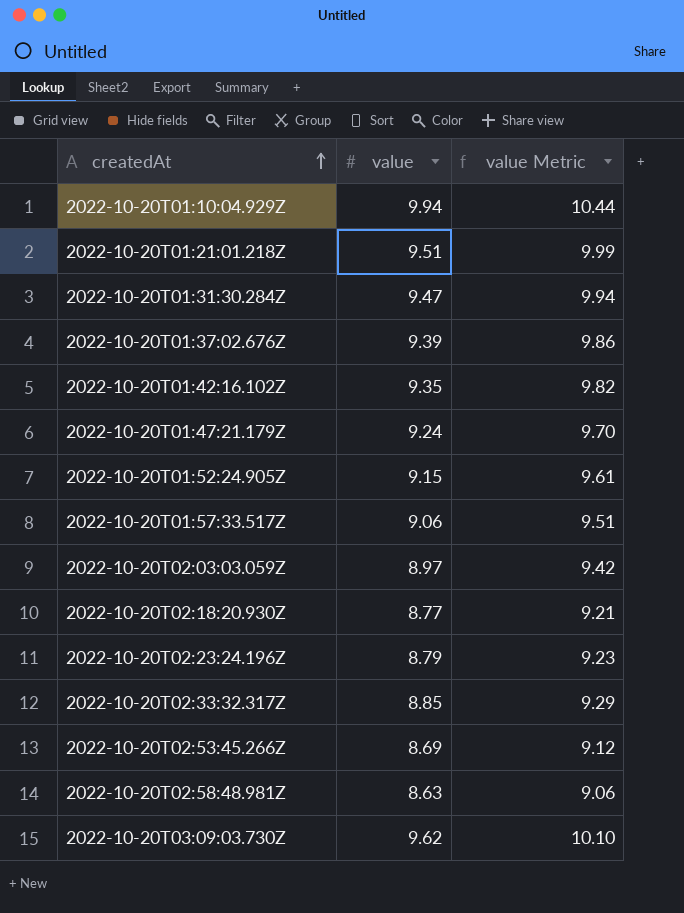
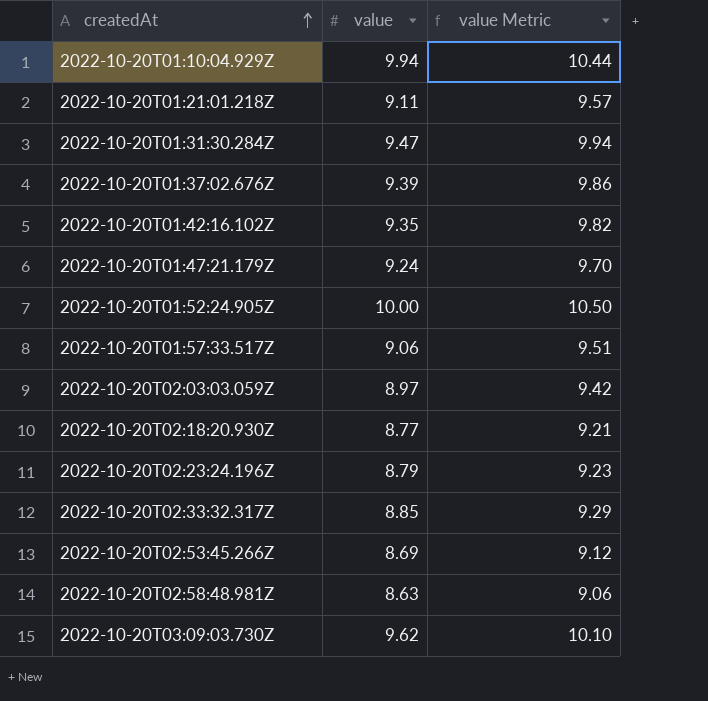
2022-10-20T01:21:01.218Z | value: 9.51 -> 9.11
2022-10-20T01:21:01.218Z | value Metric: 9.99 -> 9.57
2022-10-20T01:52:24.905Z | value: 9.15 -> 10.00
2022-10-20T01:52:24.905Z | value Metric: 9.61 -> 10.50

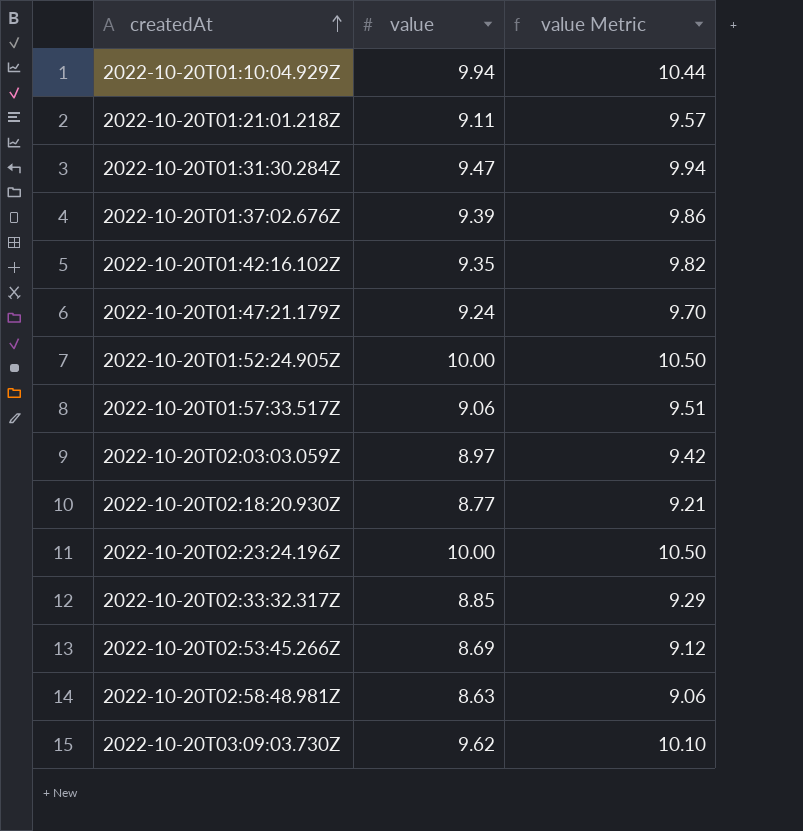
2022-10-20T02:23:24.196Z | value: 8.79 -> 10.00
2022-10-20T02:23:24.196Z | value Metric: 9.23 -> 10.50

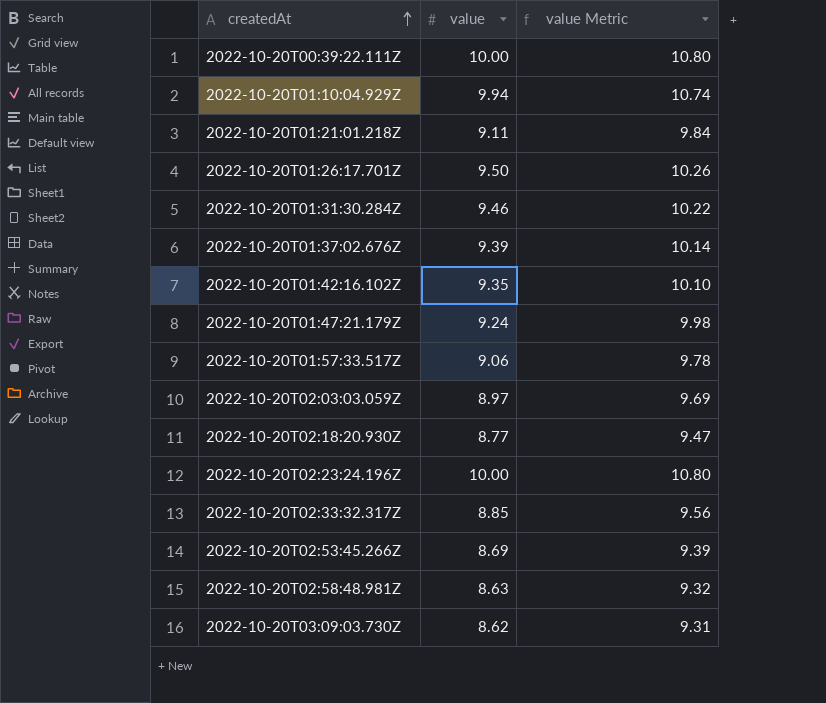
column value Metric | formula: [value] * 1.05 -> [value] * 1.08
row 2022-10-20T01:52:24.905Z: 10.00 | 10.50 -> none
row 2022-10-20T00:39:22.111Z: none -> 10.00 | 10.80
row 2022-10-20T01:26:17.701Z: none -> 9.50 | 10.26
2022-10-20T01:31:30.284Z | value: 9.47 -> 9.46
2022-10-20T03:09:03.730Z | value: 9.62 -> 8.62

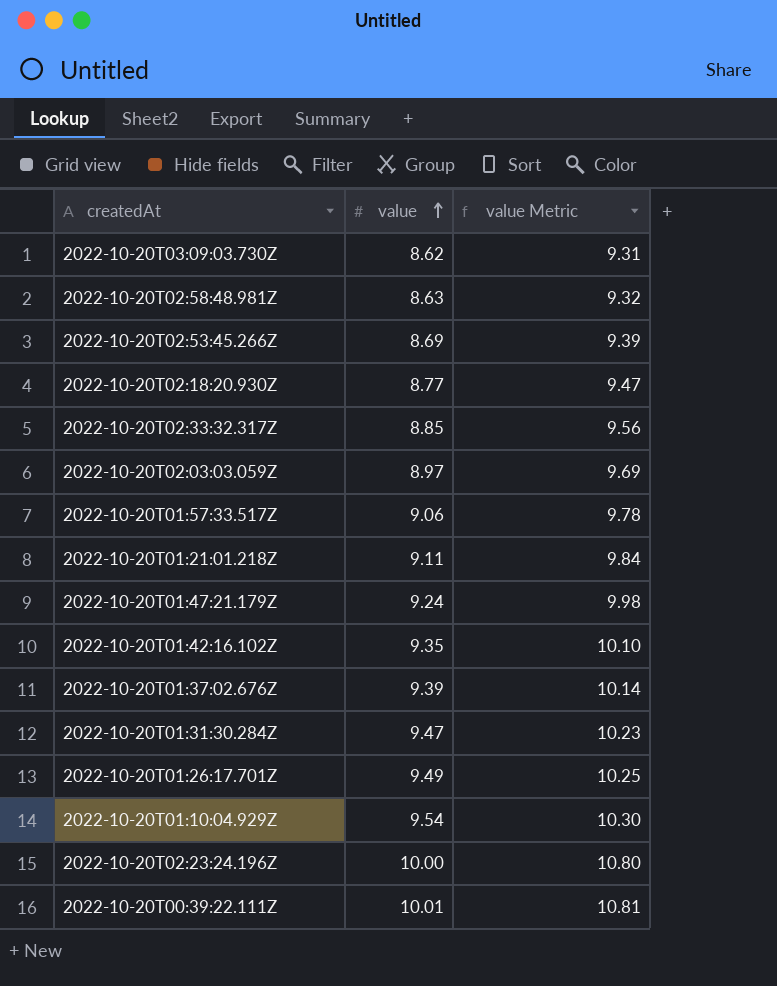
row order: createdAt ascending -> value ascending
2022-10-20T01:31:30.284Z | value: 9.46 -> 9.47
2022-10-20T01:31:30.284Z | value Metric: 10.22 -> 10.23
2022-10-20T01:26:17.701Z | value: 9.50 -> 9.49
2022-10-20T01:26:17.701Z | value Metric: 10.26 -> 10.25
2022-10-20T01:10:04.929Z | value: 9.94 -> 9.54
2022-10-20T01:10:04.929Z | value Metric: 10.74 -> 10.30
2022-10-20T00:39:22.111Z | value: 10.00 -> 10.01
2022-10-20T00:39:22.111Z | value Metric: 10.80 -> 10.81

